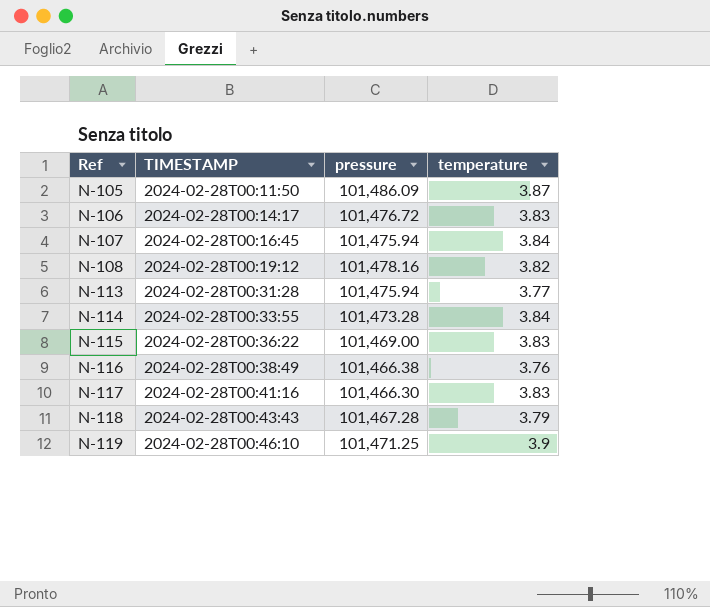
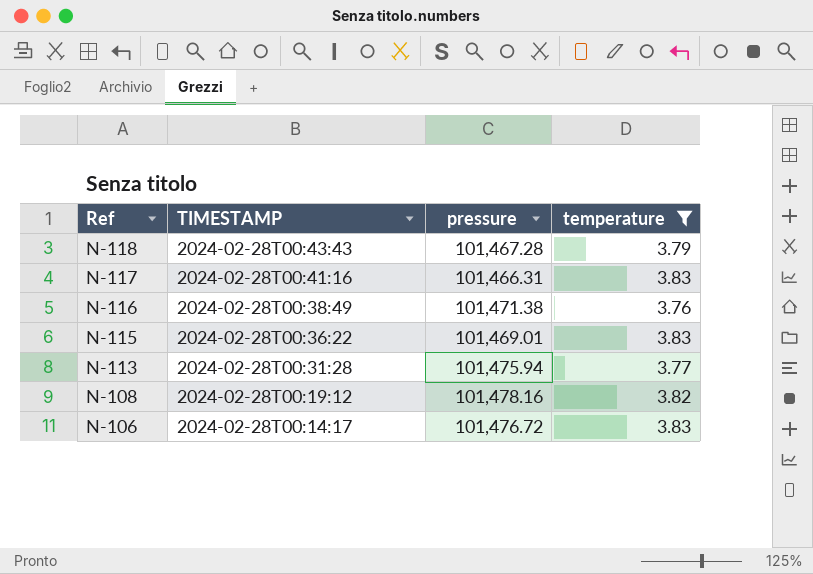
filter: none -> temperature <= 3.83
row order: Ref ascending -> Ref descending
N-117 | pressure: 101,466.30 -> 101,466.31
N-116 | pressure: 101,466.38 -> 101,471.38
N-115 | pressure: 101,469.00 -> 101,469.01

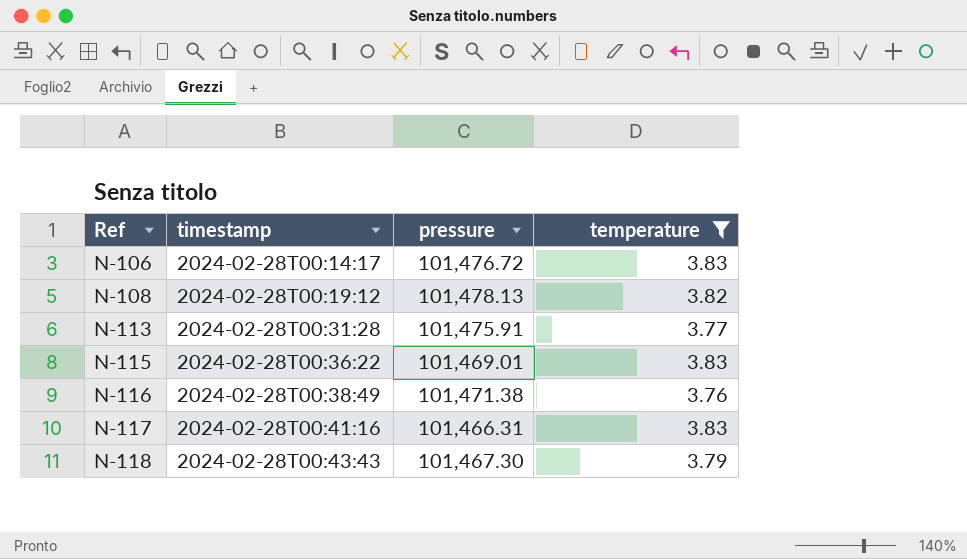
row order: Ref descending -> Ref ascending
column name: TIMESTAMP -> timestamp
N-108 | pressure: 101,478.16 -> 101,478.13
N-113 | pressure: 101,475.94 -> 101,475.91
N-118 | pressure: 101,467.28 -> 101,467.30

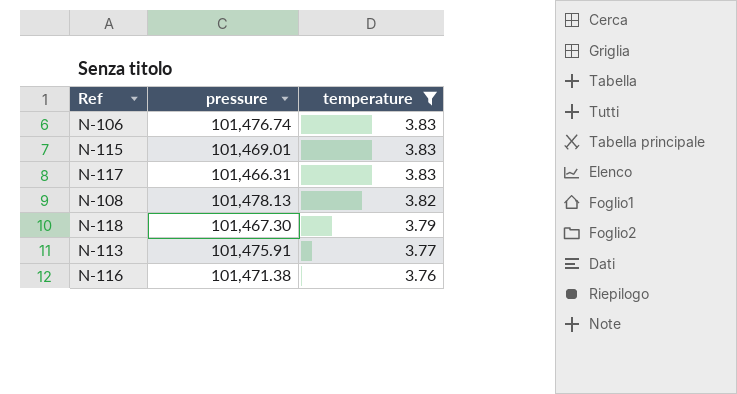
row order: Ref ascending -> temperature descending
column timestamp | position: 2 -> none
N-106 | pressure: 101,476.72 -> 101,476.74

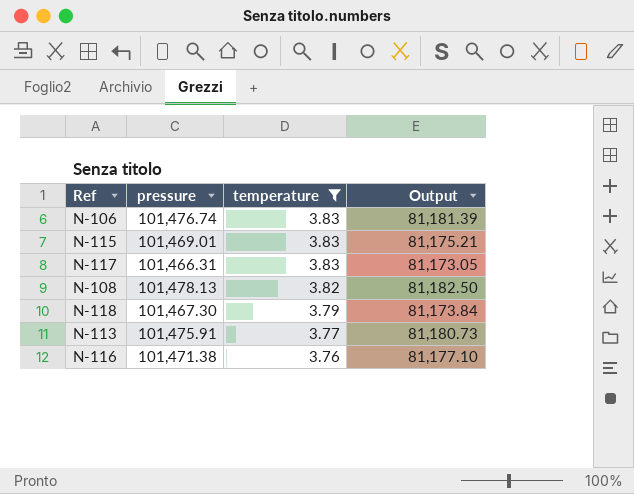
column Output | formula: none -> [pressure] * 0.8

